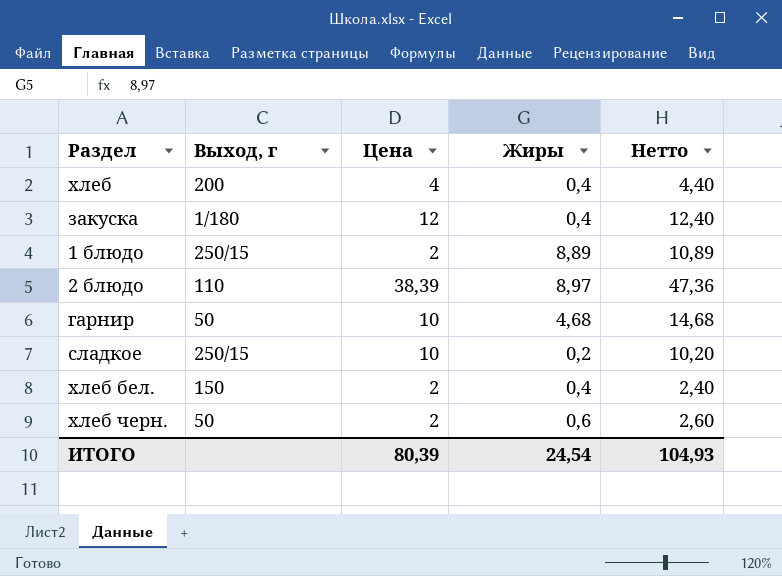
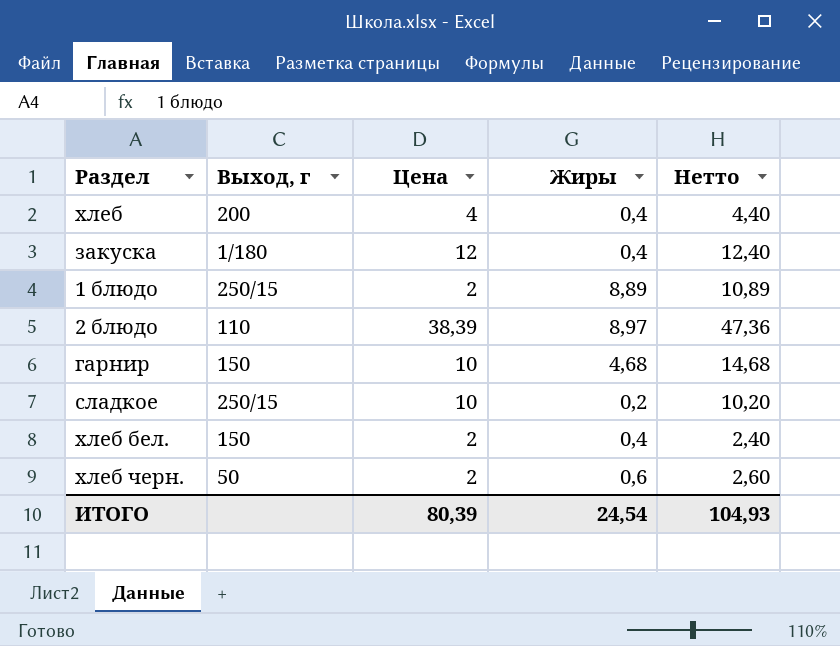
гарнир | Выход, г: 50 -> 150

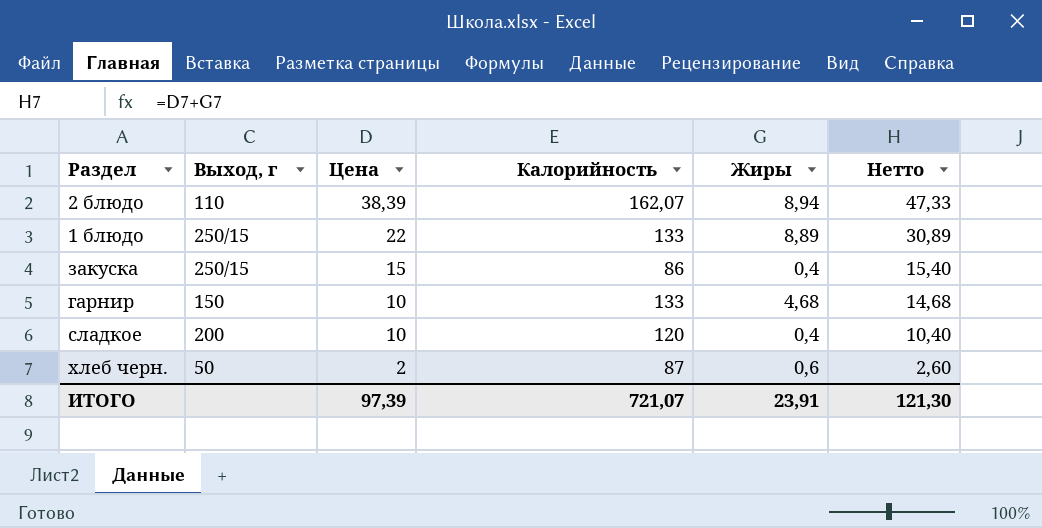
row order: none -> Цена descending
column Калорийность | position: none -> 4
row хлеб: 200 | 4 | 0,4 | 4,40 -> none
row хлеб бел.: 150 | 2 | 0,4 | 2,40 -> none
2 блюдо | Жиры: 8,97 -> 8,94
2 блюдо | Нетто: 47,36 -> 47,33
1 блюдо | Цена: 2 -> 22
1 блюдо | Нетто: 10,89 -> 30,89
закуска | Выход, г: 1/180 -> 250/15
закуска | Цена: 12 -> 15
закуска | Нетто: 12,40 -> 15,40
сладкое | Выход, г: 250/15 -> 200
сладкое | Жиры: 0,2 -> 0,4
сладкое | Нетто: 10,20 -> 10,40
ИТОГО | Цена: 80,39 -> 97,39
ИТОГО | Жиры: 24,54 -> 23,91
ИТОГО | Нетто: 104,93 -> 121,30

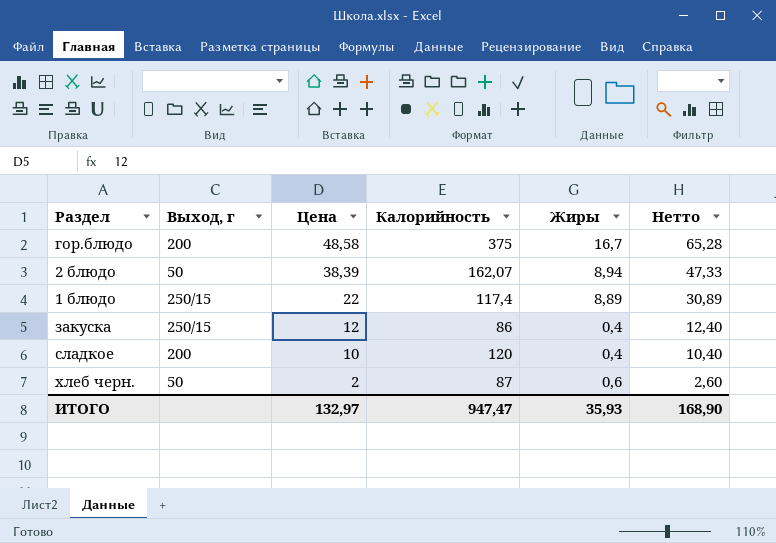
row гарнир: 150 | 10 | 133 | 4,68 | 14,68 -> none
row гор.блюдо: none -> 200 | 48,58 | 375 | 16,7 | 65,28
2 блюдо | Выход, г: 110 -> 50
1 блюдо | Калорийность: 133 -> 117,4
закуска | Цена: 15 -> 12
закуска | Нетто: 15,40 -> 12,40
ИТОГО | Цена: 97,39 -> 132,97
ИТОГО | Калорийность: 721,07 -> 947,47
ИТОГО | Жиры: 23,91 -> 35,93
ИТОГО | Нетто: 121,30 -> 168,90

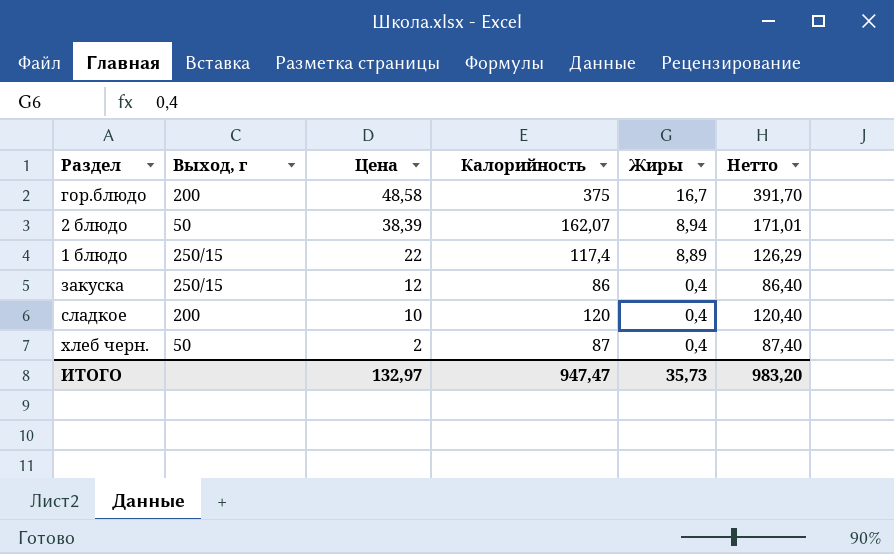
column Нетто | formula: [Цена] + [Жиры] -> [Калорийность] + [Жиры]
хлеб черн. | Жиры: 0,6 -> 0,4
ИТОГО | Жиры: 35,93 -> 35,73
ИТОГО | Нетто: 168,90 -> 983,20

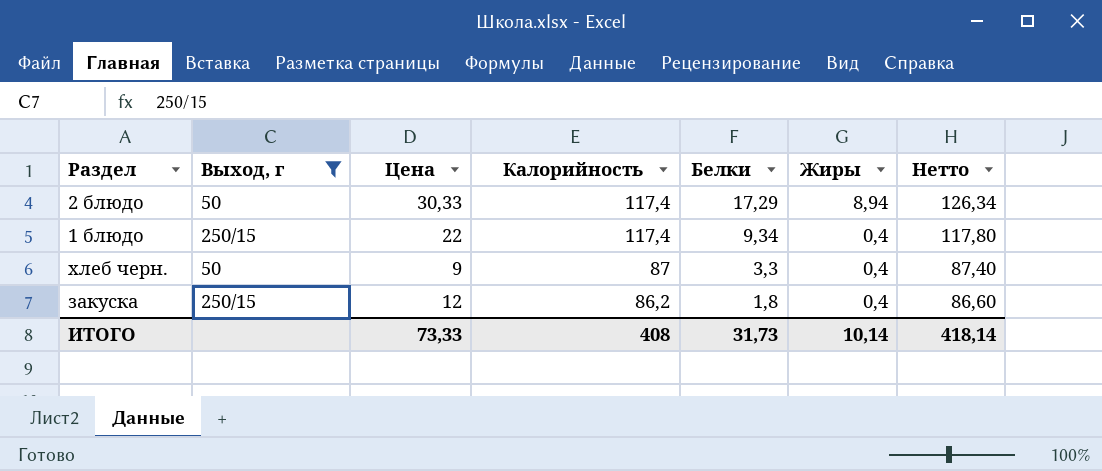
filter: none -> Выход, г != 200
row order: Цена descending -> Калорийность descending
column Белки | position: none -> 5
2 блюдо | Цена: 38,39 -> 30,33
2 блюдо | Калорийность: 162,07 -> 117,4
2 блюдо | Нетто: 171,01 -> 126,34
1 блюдо | Жиры: 8,89 -> 0,4
1 блюдо | Нетто: 126,29 -> 117,80
хлеб черн. | Цена: 2 -> 9
закуска | Калорийность: 86 -> 86,2
закуска | Нетто: 86,40 -> 86,60
ИТОГО | Цена: 132,97 -> 73,33
ИТОГО | Калорийность: 947,47 -> 408
ИТОГО | Жиры: 35,73 -> 10,14
ИТОГО | Нетто: 983,20 -> 418,14

